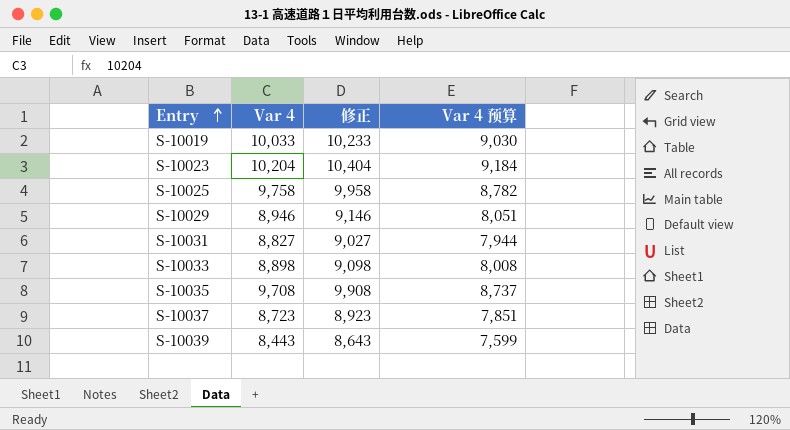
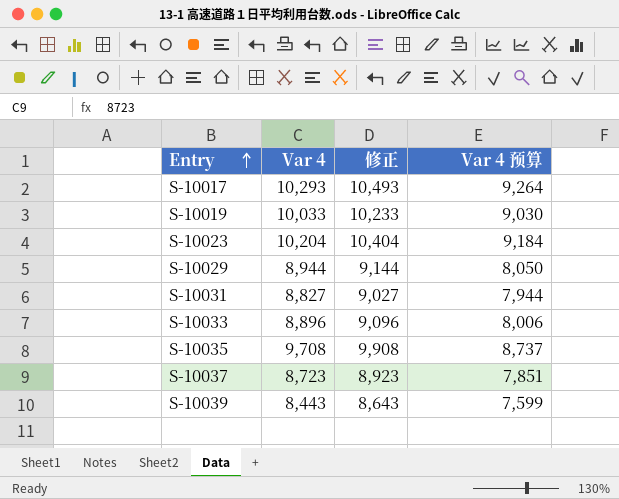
row S-10025: 9,758 | 9,958 | 8,782 -> none
row S-10017: none -> 10,293 | 10,493 | 9,264
S-10029 | Var 4: 8,946 -> 8,944
S-10029 | 修正: 9,146 -> 9,144
S-10029 | Var 4 预算: 8,051 -> 8,050
S-10033 | Var 4: 8,898 -> 8,896
S-10033 | 修正: 9,098 -> 9,096
S-10033 | Var 4 预算: 8,008 -> 8,006

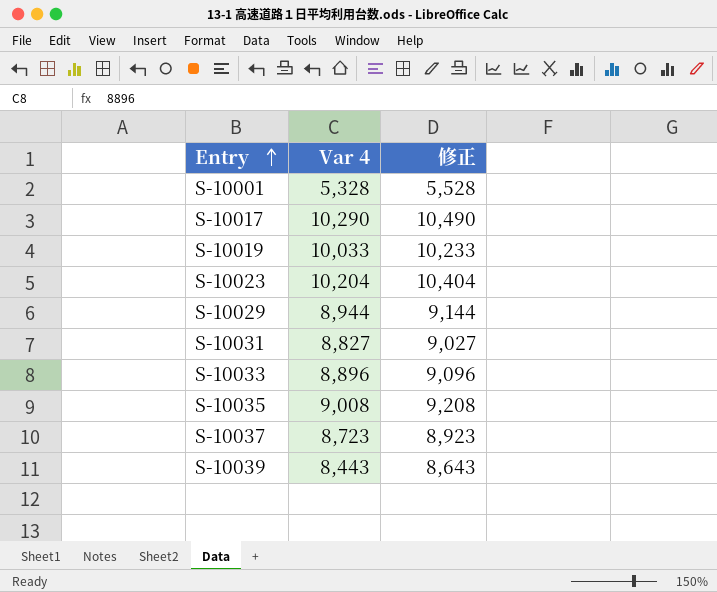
column Var 4 预算 | formula: [Var 4] * 0.9 -> none
row S-10001: none -> 5,328 | 5,528
S-10017 | Var 4: 10,293 -> 10,290
S-10017 | 修正: 10,493 -> 10,490
S-10035 | Var 4: 9,708 -> 9,008
S-10035 | 修正: 9,908 -> 9,208

